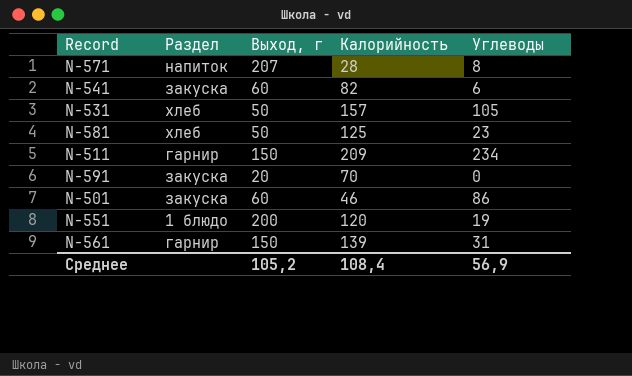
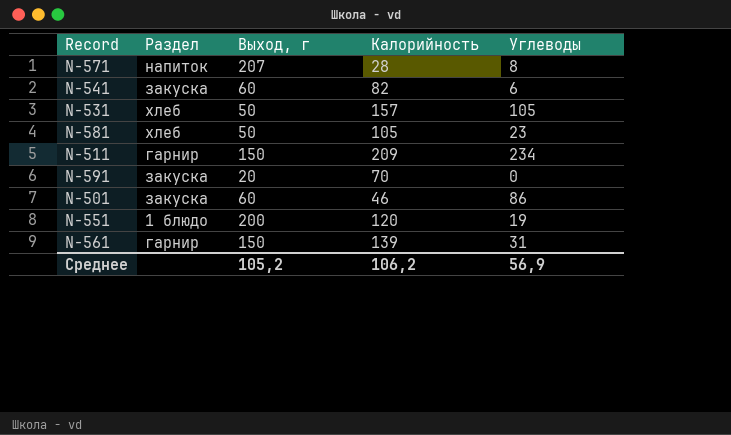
N-581 | Калорийность: 125 -> 105
Среднее | Калорийность: 108,4 -> 106,2

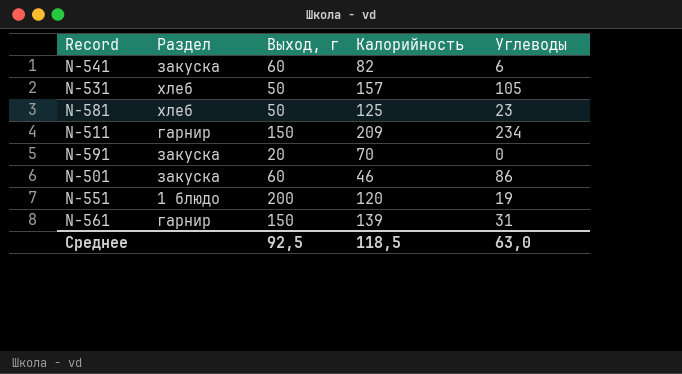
row N-571: напиток | 207 | 28 | 8 -> none
N-581 | Калорийность: 105 -> 125
Среднее | Выход, г: 105,2 -> 92,5
Среднее | Калорийность: 106,2 -> 118,5
Среднее | Углеводы: 56,9 -> 63,0

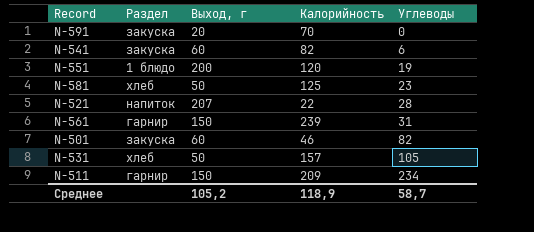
row order: none -> Углеводы ascending
row N-521: none -> напиток | 207 | 22 | 28
N-561 | Калорийность: 139 -> 239
N-501 | Углеводы: 86 -> 82
Среднее | Выход, г: 92,5 -> 105,2
Среднее | Калорийность: 118,5 -> 118,9
Среднее | Углеводы: 63,0 -> 58,7

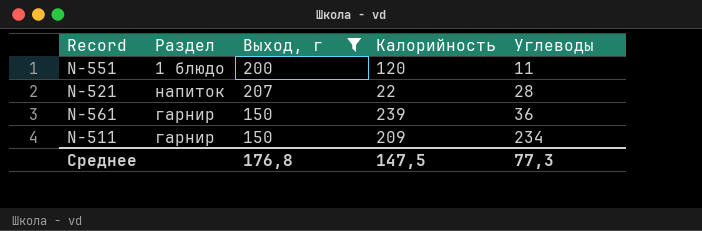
filter: none -> Выход, г >= 150
N-551 | Углеводы: 19 -> 11
N-561 | Углеводы: 31 -> 36
Среднее | Выход, г: 105,2 -> 176,8
Среднее | Калорийность: 118,9 -> 147,5
Среднее | Углеводы: 58,7 -> 77,3

